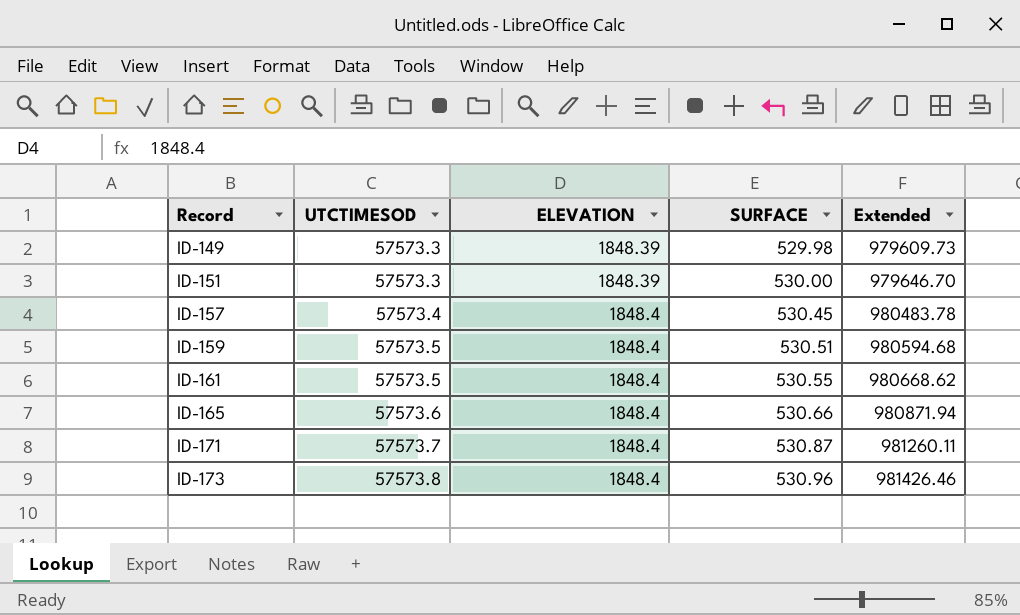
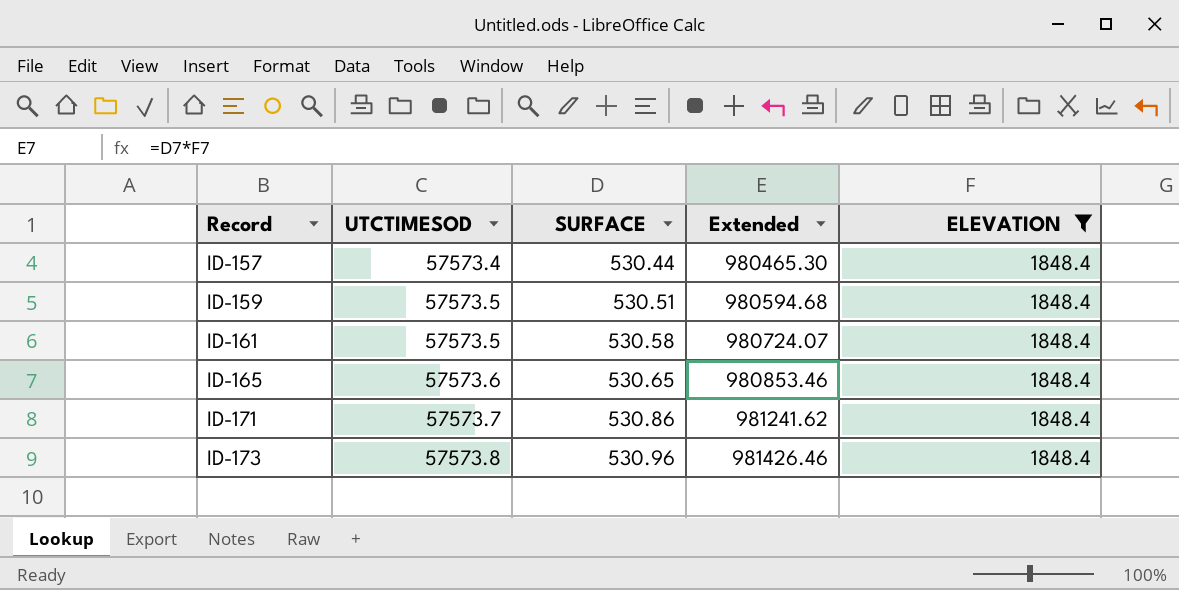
filter: none -> ELEVATION = 1848.4
column ELEVATION | position: 3 -> 5
ID-157 | SURFACE: 530.45 -> 530.44
ID-157 | Extended: 980483.78 -> 980465.30
ID-161 | SURFACE: 530.55 -> 530.58
ID-161 | Extended: 980668.62 -> 980724.07
ID-165 | SURFACE: 530.66 -> 530.65
ID-165 | Extended: 980871.94 -> 980853.46
ID-171 | SURFACE: 530.87 -> 530.86
ID-171 | Extended: 981260.11 -> 981241.62

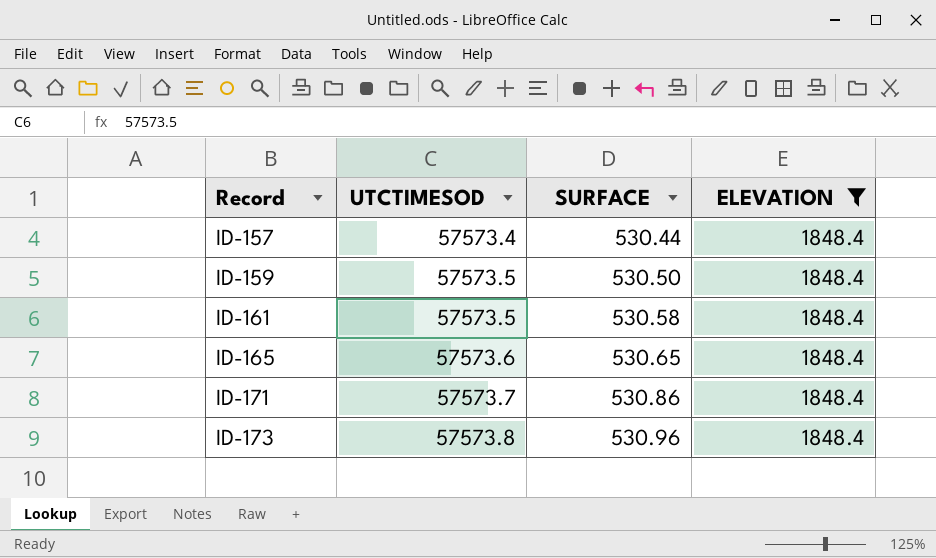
column Extended | formula: [SURFACE] * [ELEVATION] -> none
ID-159 | SURFACE: 530.51 -> 530.50

